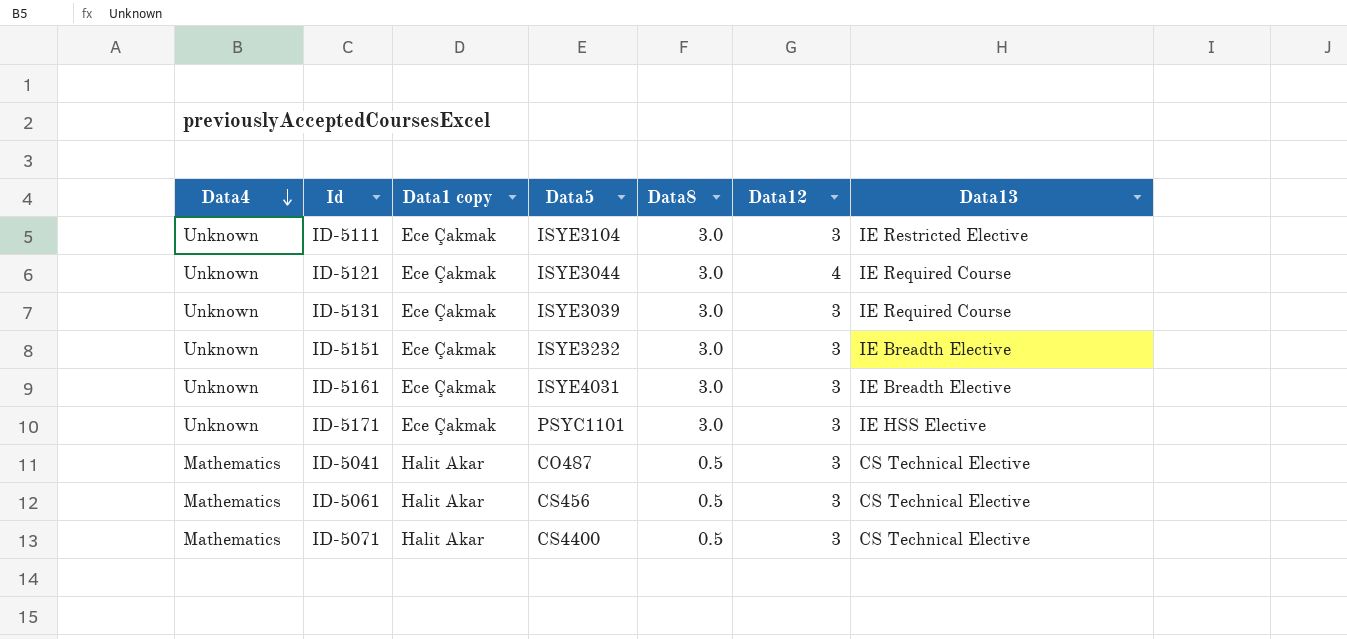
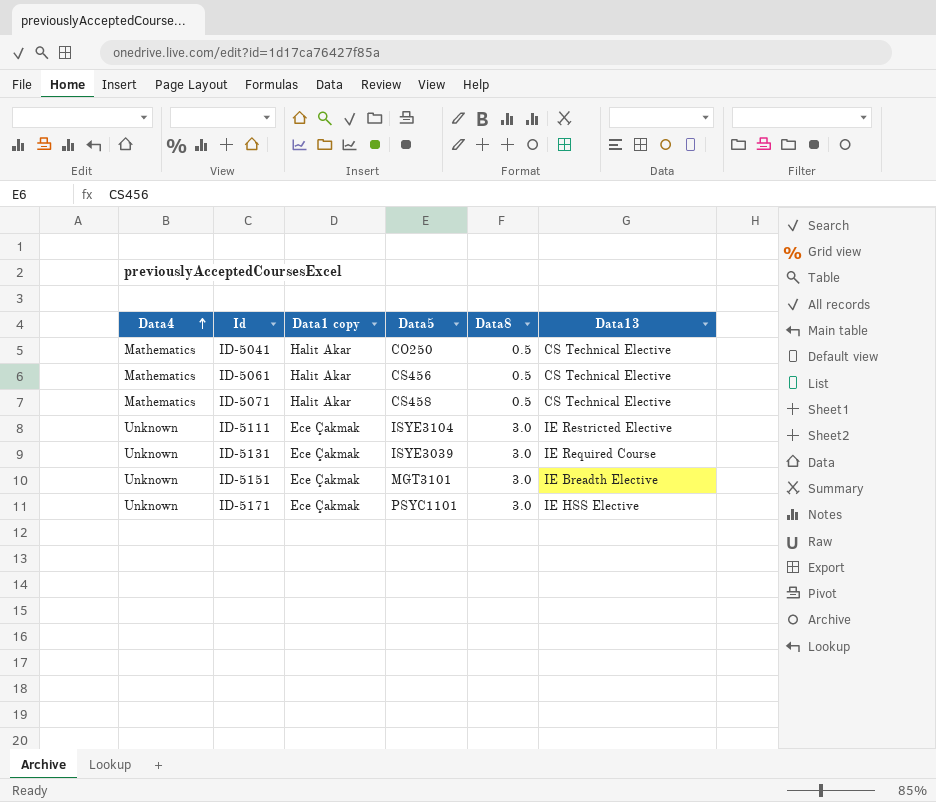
row order: Data4 descending -> Data4 ascending
column Data12 | position: 6 -> none
row ID-5121: Unknown | Ece Çakmak | ISYE3044 | 3.0 | 4 | IE Required Course -> none
row ID-5161: Unknown | Ece Çakmak | ISYE4031 | 3.0 | 3 | IE Breadth Elective -> none
ID-5041 | Data5: CO487 -> CO250
ID-5071 | Data5: CS4400 -> CS458
ID-5151 | Data5: ISYE3232 -> MGT3101

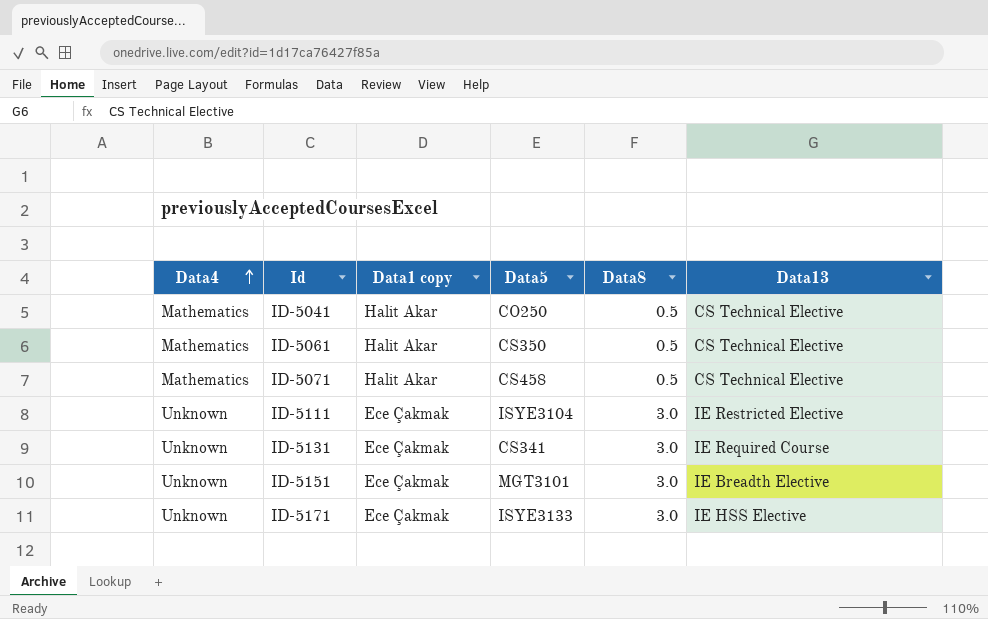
ID-5061 | Data5: CS456 -> CS350
ID-5131 | Data5: ISYE3039 -> CS341
ID-5171 | Data5: PSYC1101 -> ISYE3133

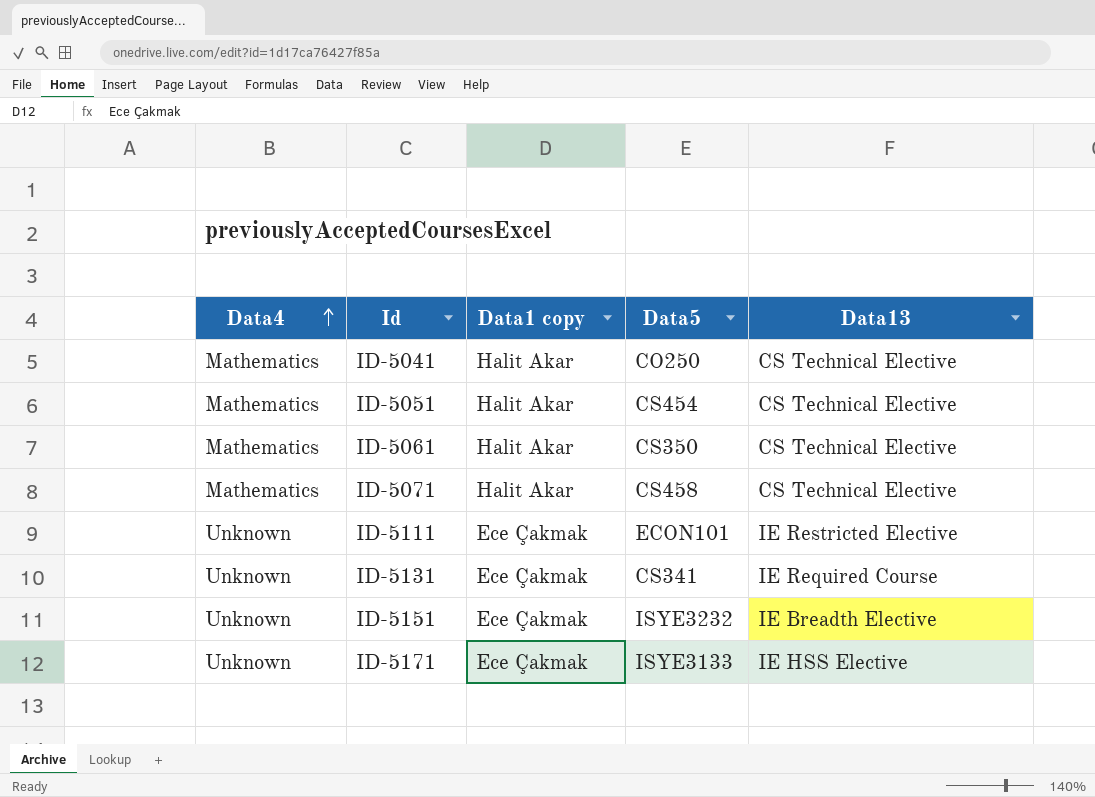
column Data8 | position: 5 -> none
row ID-5051: none -> Mathematics | Halit Akar | CS454 | CS Technical Elective
ID-5111 | Data5: ISYE3104 -> ECON101
ID-5151 | Data5: MGT3101 -> ISYE3232

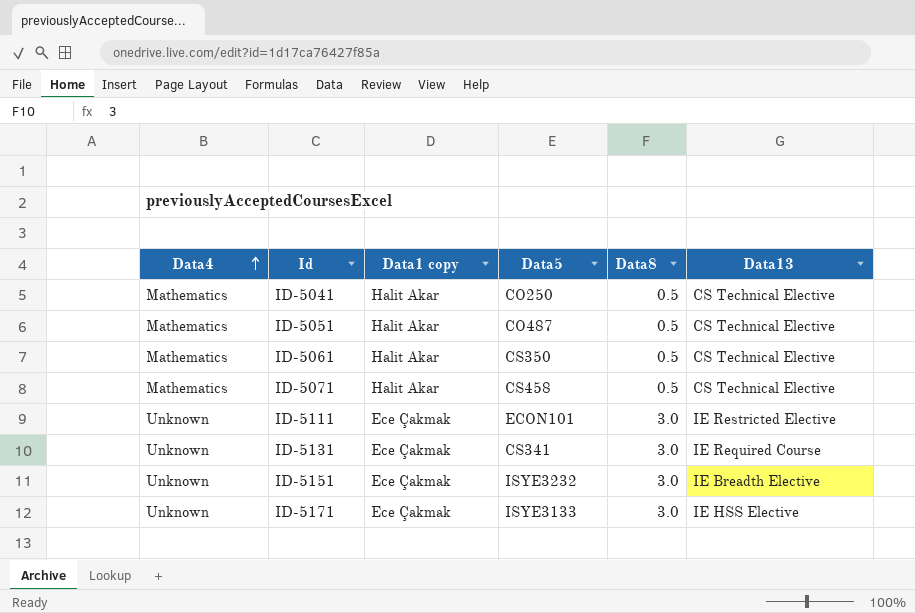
column Data8 | position: none -> 5
ID-5051 | Data5: CS454 -> CO487

